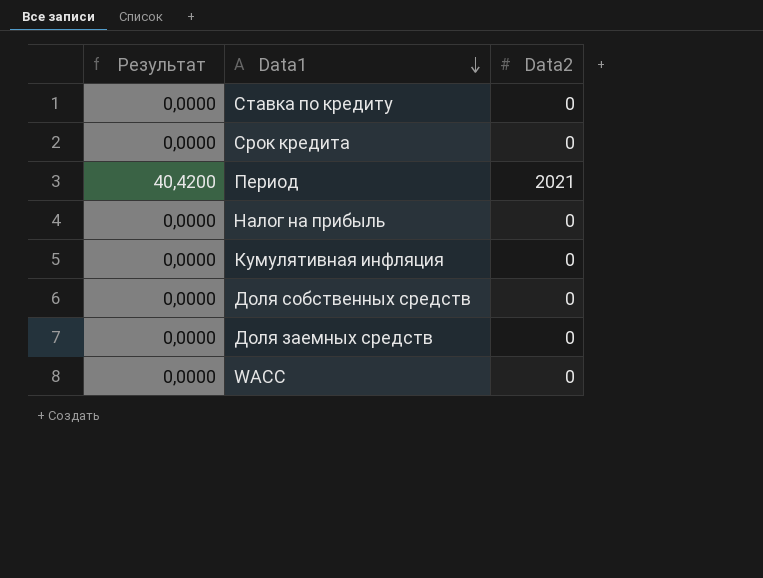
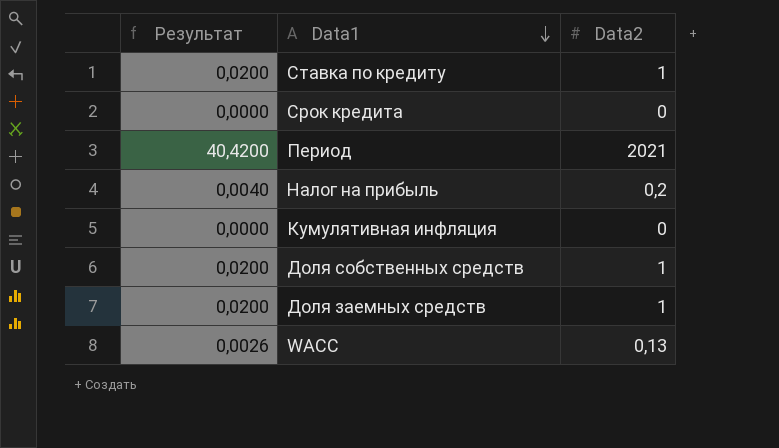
Ставка по кредиту | Результат: 0,0000 -> 0,0200
Ставка по кредиту | Data2: 0 -> 1
Налог на прибыль | Результат: 0,0000 -> 0,0040
Налог на прибыль | Data2: 0 -> 0,2
Доля собственных средств | Результат: 0,0000 -> 0,0200
Доля собственных средств | Data2: 0 -> 1
Доля заемных средств | Результат: 0,0000 -> 0,0200
Доля заемных средств | Data2: 0 -> 1
WACC | Результат: 0,0000 -> 0,0026
WACC | Data2: 0 -> 0,13

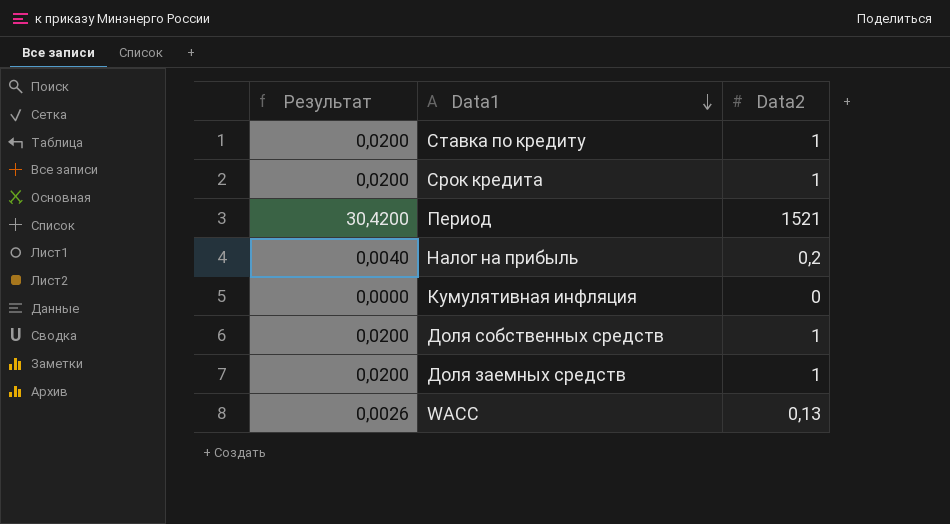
Срок кредита | Результат: 0,0000 -> 0,0200
Срок кредита | Data2: 0 -> 1
Период | Результат: 40,4200 -> 30,4200
Период | Data2: 2021 -> 1521

